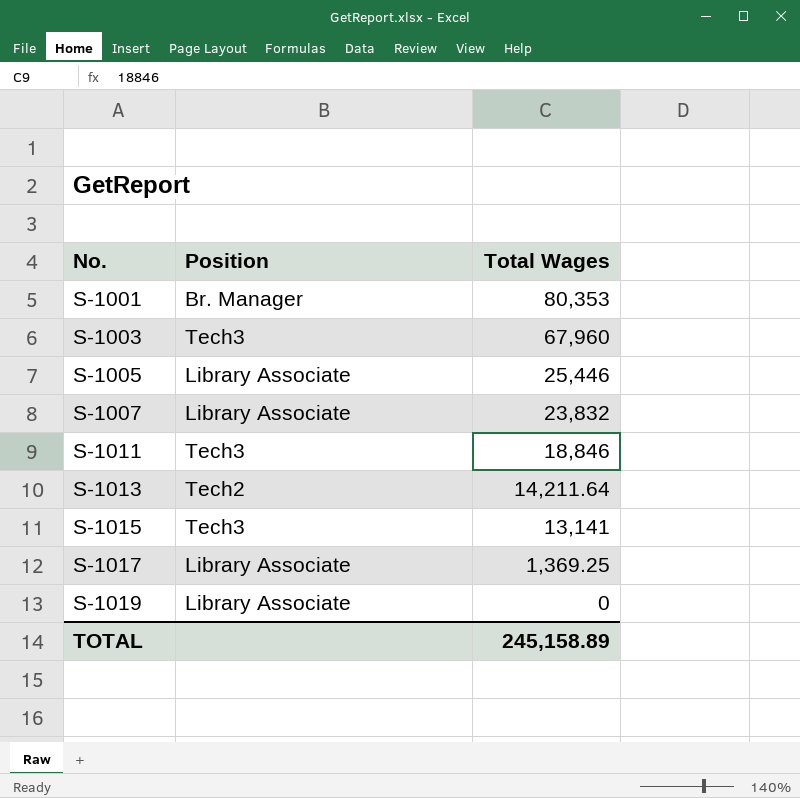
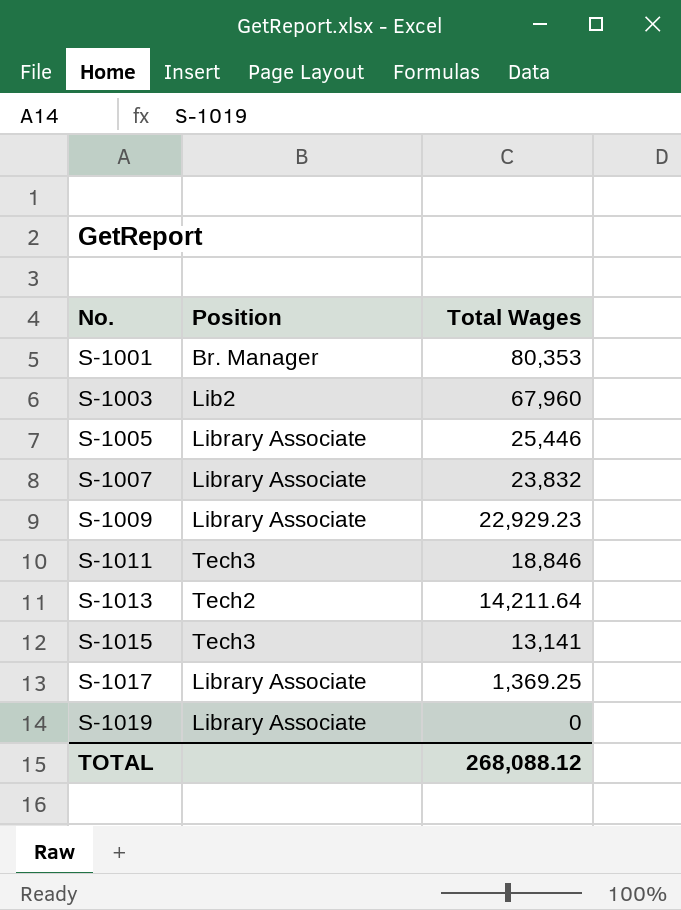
S-1003 | Position: Tech3 -> Lib2
row S-1009: none -> Library Associate | 22,929.23
TOTAL | Total Wages: 245,158.89 -> 268,088.12

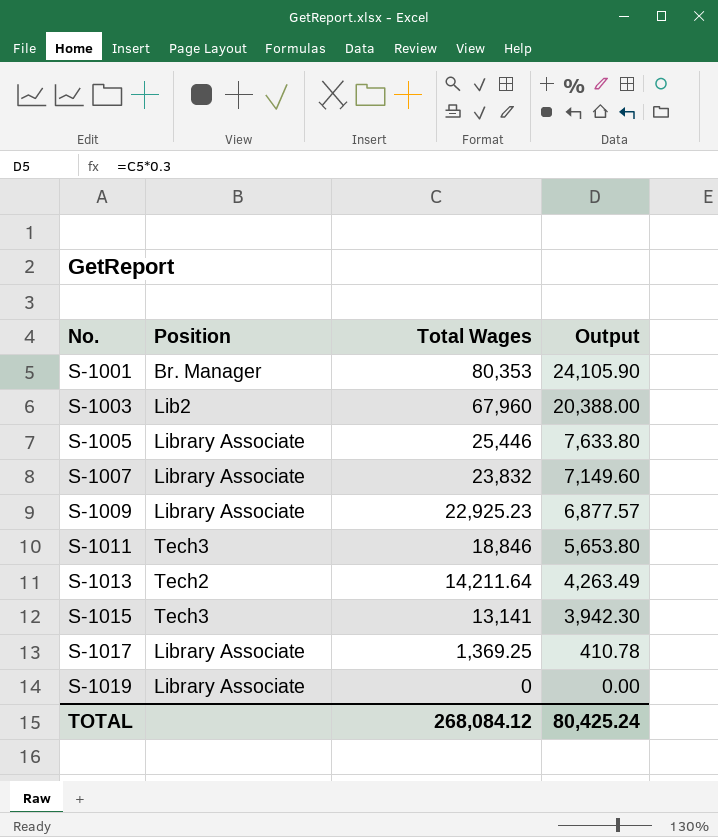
column Output | formula: none -> [Total Wages] * 0.3
S-1009 | Total Wages: 22,929.23 -> 22,925.23
TOTAL | Total Wages: 268,088.12 -> 268,084.12

